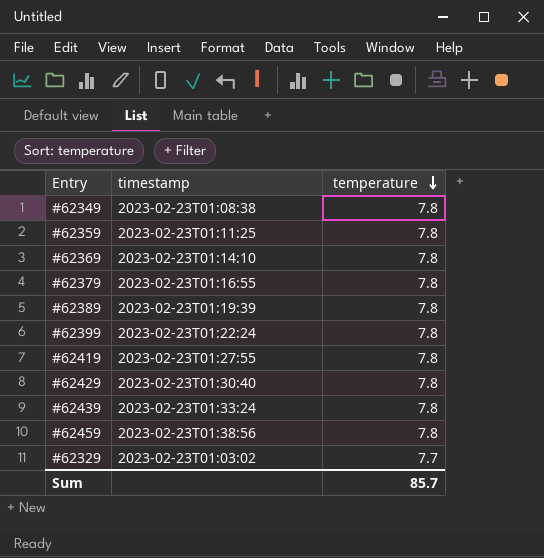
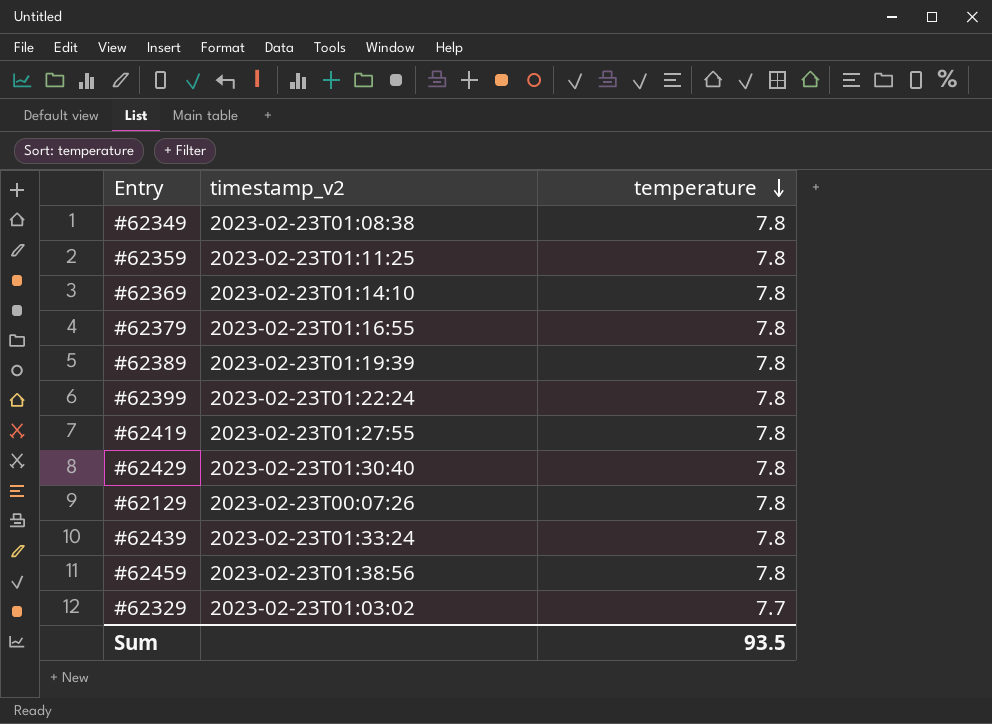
column name: timestamp -> timestamp_v2
row #62129: none -> 2023-02-23T00:07:26 | 7.8
Sum | temperature: 85.7 -> 93.5

